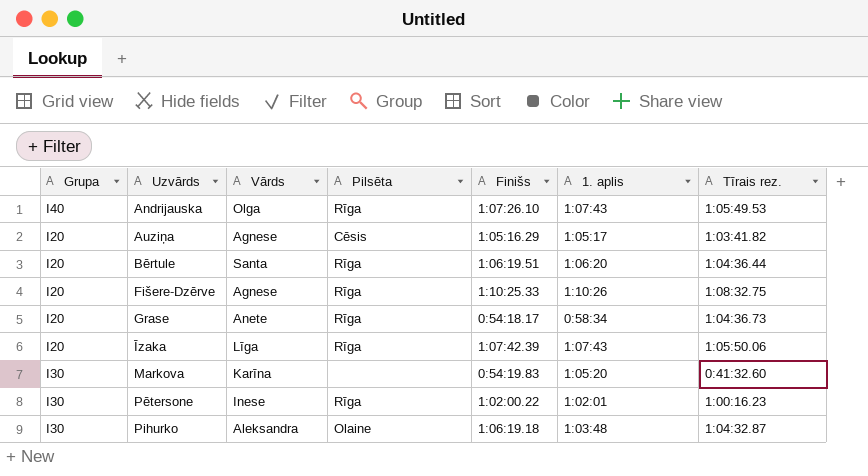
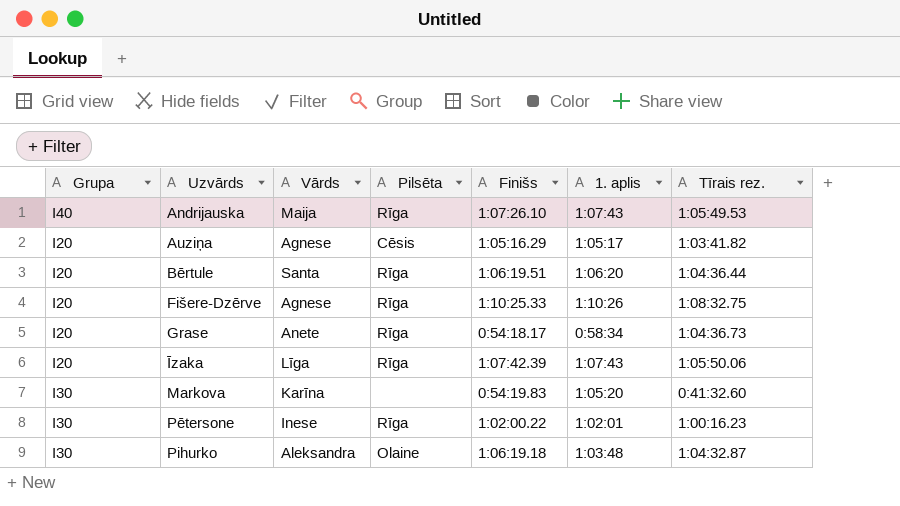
Andrijauska | Vārds: Olga -> Maija

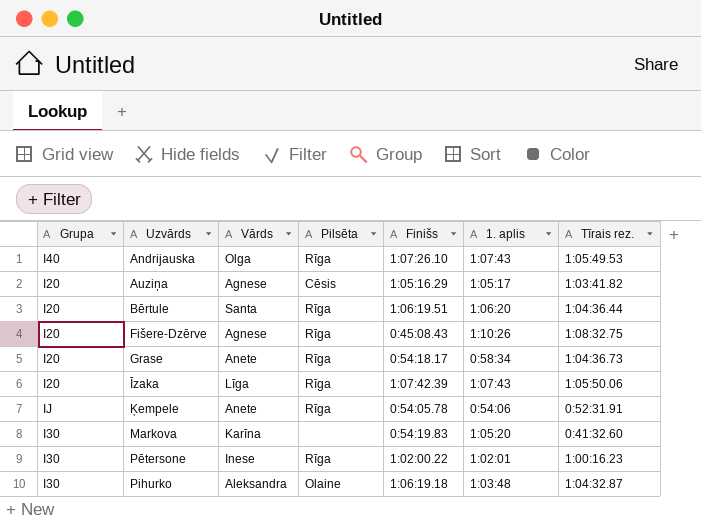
Andrijauska | Vārds: Maija -> Olga
Fišere-Dzērve | Finišs: 1:10:25.33 -> 0:45:08.43
row Ķempele: none -> IJ | Anete | Rīga | 0:54:05.78 | 0:54:06 | 0:52:31.91

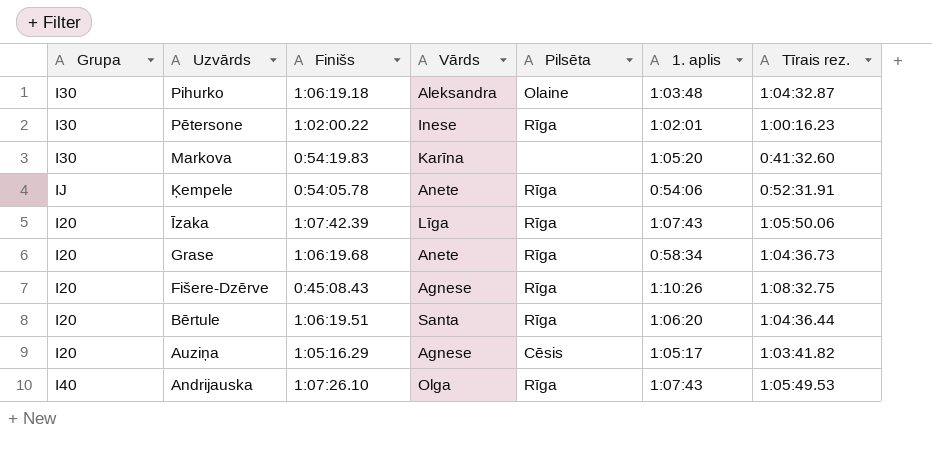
row order: Uzvārds ascending -> Uzvārds descending
column Finišs | position: 5 -> 3
Grase | Finišs: 0:54:18.17 -> 1:06:19.68

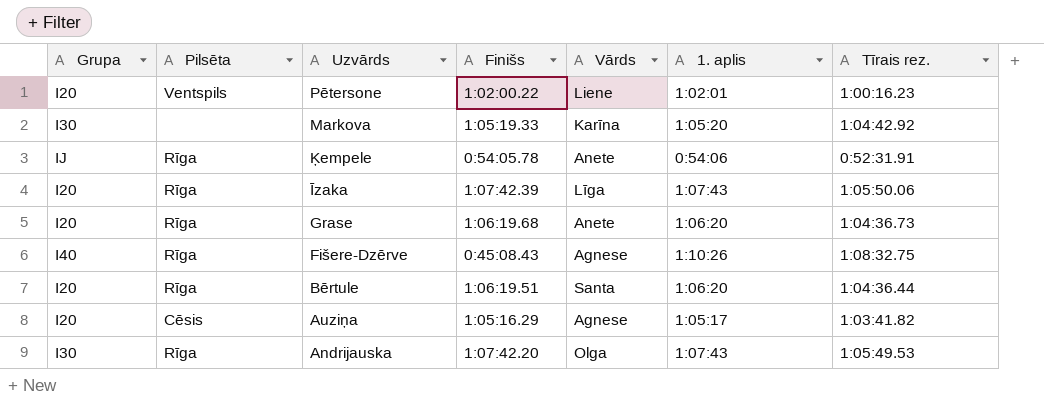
column Pilsēta | position: 5 -> 2
row Pihurko: I30 | 1:06:19.18 | Aleksandra | Olaine | 1:03:48 | 1:04:32.87 -> none
Pētersone | Grupa: I30 -> I20
Pētersone | Pilsēta: Rīga -> Ventspils
Pētersone | Vārds: Inese -> Liene
Markova | Finišs: 0:54:19.83 -> 1:05:19.33
Markova | Tīrais rez.: 0:41:32.60 -> 1:04:42.92
Grase | 1. aplis: 0:58:34 -> 1:06:20
Fišere-Dzērve | Grupa: I20 -> I40
Andrijauska | Grupa: I40 -> I30
Andrijauska | Finišs: 1:07:26.10 -> 1:07:42.20

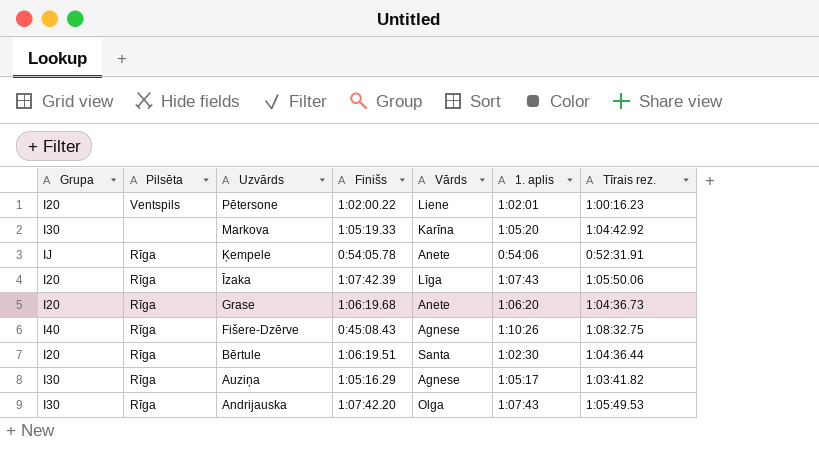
Bērtule | 1. aplis: 1:06:20 -> 1:02:30
Auziņa | Grupa: I20 -> I30
Auziņa | Pilsēta: Cēsis -> Rīga

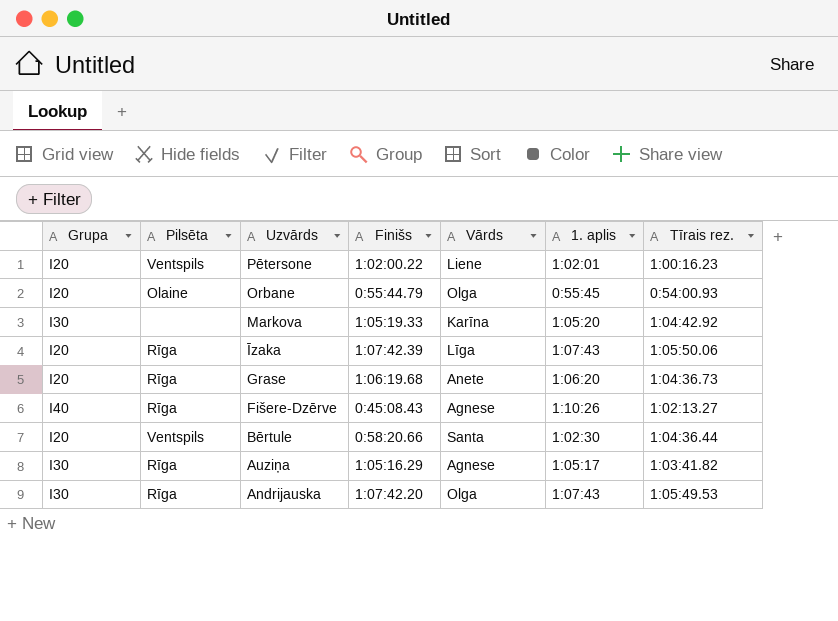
row Ķempele: IJ | Rīga | 0:54:05.78 | Anete | 0:54:06 | 0:52:31.91 -> none
row Orbane: none -> I20 | Olaine | 0:55:44.79 | Olga | 0:55:45 | 0:54:00.93
Fišere-Dzērve | Tīrais rez.: 1:08:32.75 -> 1:02:13.27
Bērtule | Pilsēta: Rīga -> Ventspils
Bērtule | Finišs: 1:06:19.51 -> 0:58:20.66

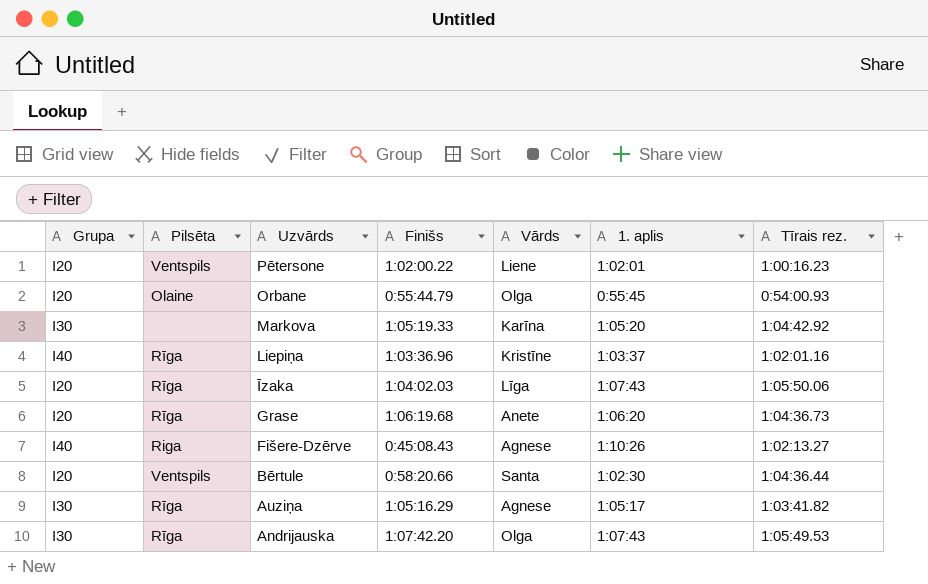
row Liepiņa: none -> I40 | Rīga | 1:03:36.96 | Kristīne | 1:03:37 | 1:02:01.16
Īzaka | Finišs: 1:07:42.39 -> 1:04:02.03
Fišere-Dzērve | Pilsēta: Rīga -> Riga

